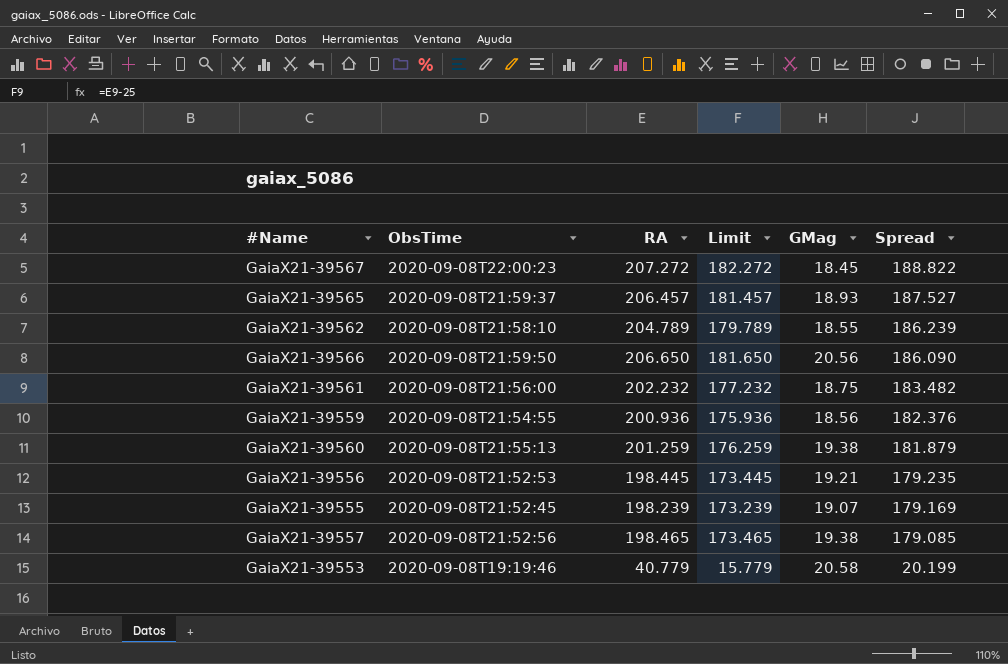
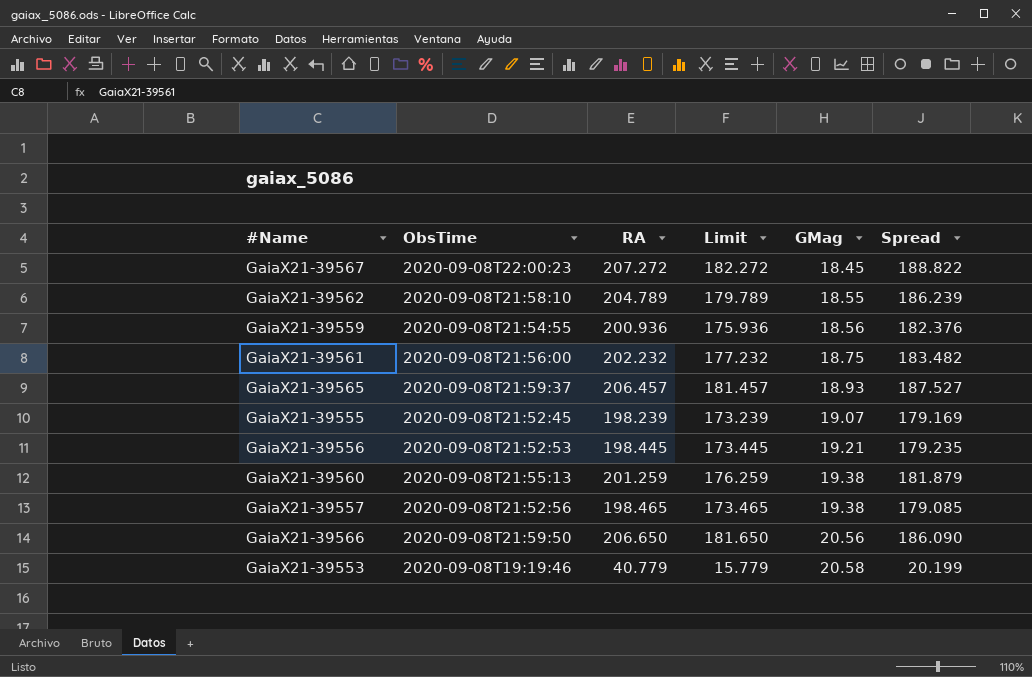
row order: Spread descending -> GMag ascending

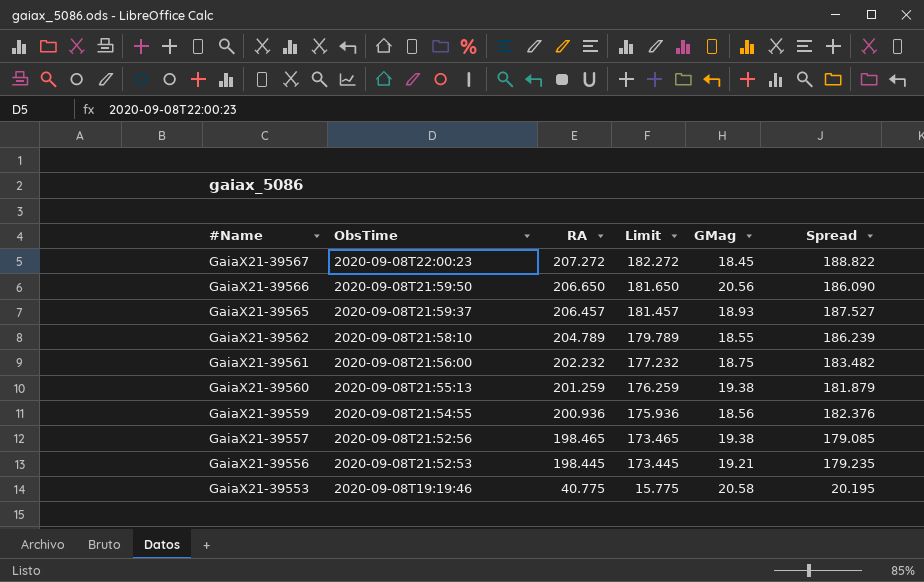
row order: GMag ascending -> #Name descending
row GaiaX21-39555: 2020-09-08T21:52:45 | 198.239 | 173.239 | 19.07 | 179.169 -> none
GaiaX21-39553 | RA: 40.779 -> 40.775
GaiaX21-39553 | Limit: 15.779 -> 15.775
GaiaX21-39553 | Spread: 20.199 -> 20.195

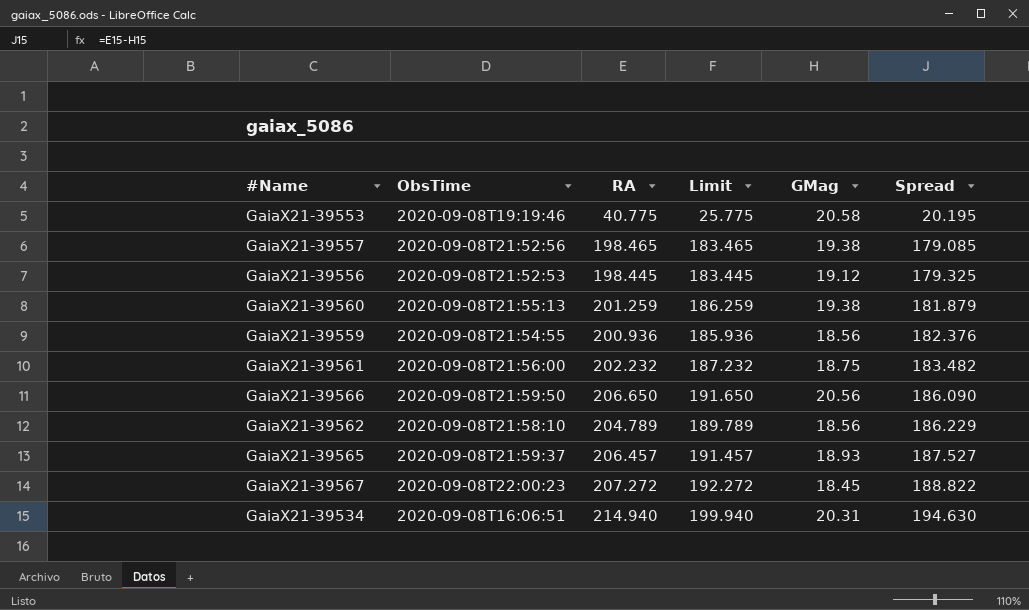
row order: #Name descending -> Spread ascending
column Limit | formula: [RA] - 25 -> [RA] - 15
GaiaX21-39556 | GMag: 19.21 -> 19.12
GaiaX21-39556 | Spread: 179.235 -> 179.325
GaiaX21-39562 | GMag: 18.55 -> 18.56
GaiaX21-39562 | Spread: 186.239 -> 186.229
row GaiaX21-39534: none -> 2020-09-08T16:06:51 | 214.940 | 199.940 | 20.31 | 194.630

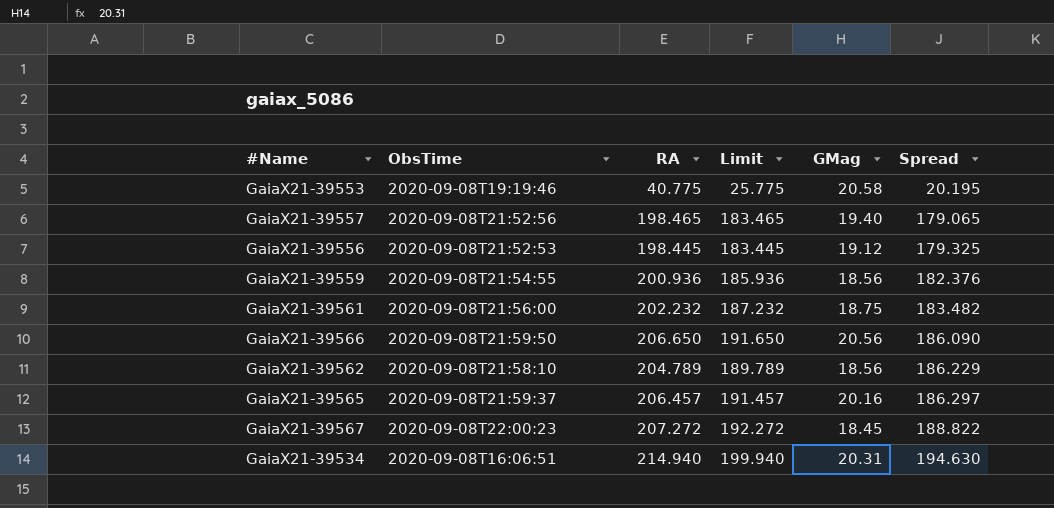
row GaiaX21-39560: 2020-09-08T21:55:13 | 201.259 | 186.259 | 19.38 | 181.879 -> none
GaiaX21-39557 | GMag: 19.38 -> 19.40
GaiaX21-39557 | Spread: 179.085 -> 179.065
GaiaX21-39565 | GMag: 18.93 -> 20.16
GaiaX21-39565 | Spread: 187.527 -> 186.297

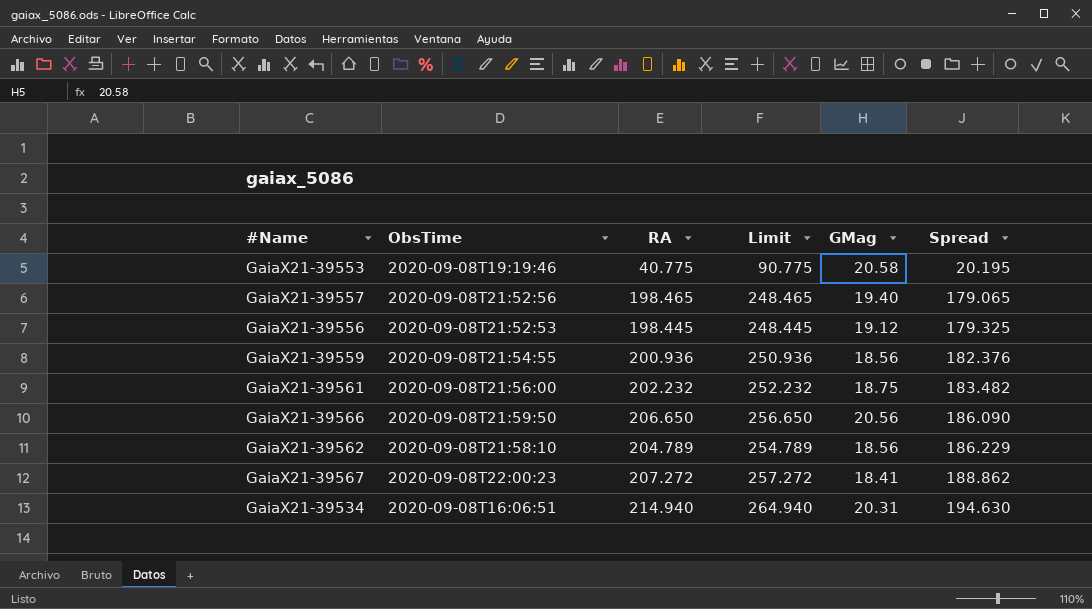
column Limit | formula: [RA] - 15 -> [RA] + 50
row GaiaX21-39565: 2020-09-08T21:59:37 | 206.457 | 191.457 | 20.16 | 186.297 -> none
GaiaX21-39567 | GMag: 18.45 -> 18.41
GaiaX21-39567 | Spread: 188.822 -> 188.862

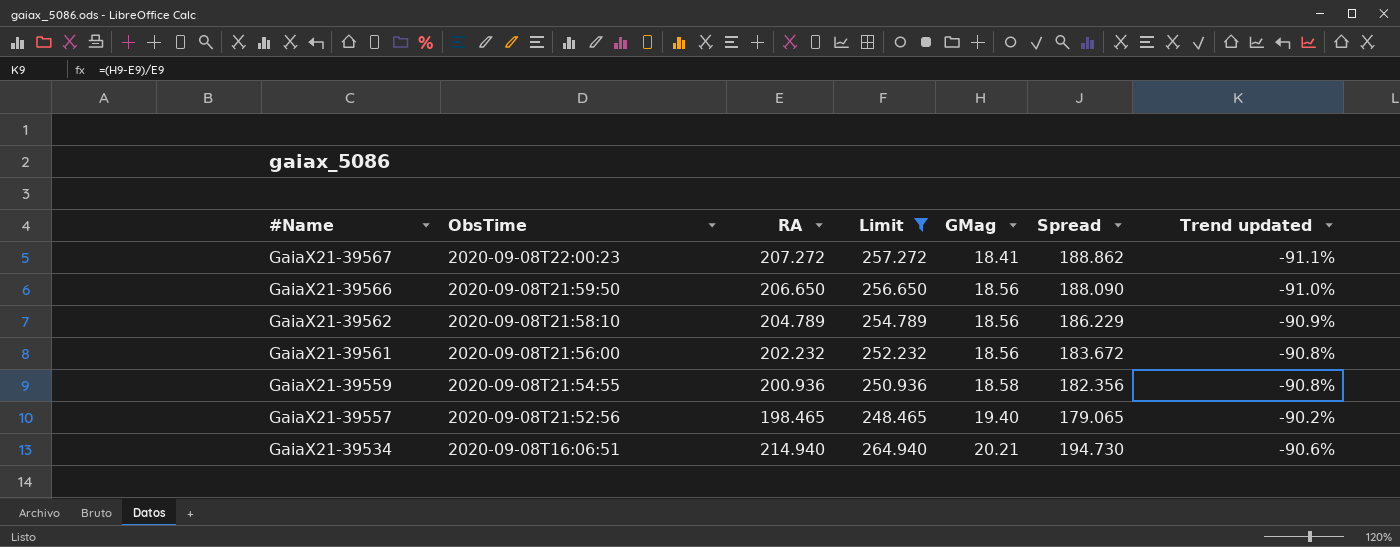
filter: none -> Limit >= 248.465
row order: Spread ascending -> #Name descending
column Trend updated | formula: none -> ([GMag] - [RA]) / [RA]
GaiaX21-39566 | GMag: 20.56 -> 18.56
GaiaX21-39566 | Spread: 186.090 -> 188.090
GaiaX21-39561 | GMag: 18.75 -> 18.56
GaiaX21-39561 | Spread: 183.482 -> 183.672
GaiaX21-39559 | GMag: 18.56 -> 18.58
GaiaX21-39559 | Spread: 182.376 -> 182.356
GaiaX21-39534 | GMag: 20.31 -> 20.21
GaiaX21-39534 | Spread: 194.630 -> 194.730

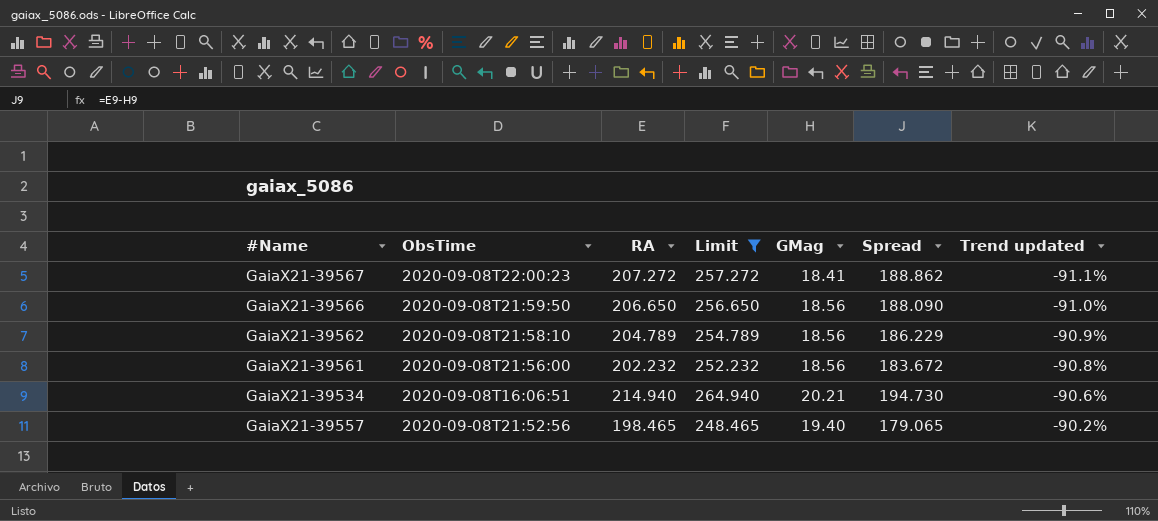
row order: #Name descending -> Trend updated ascending
row GaiaX21-39559: 2020-09-08T21:54:55 | 200.936 | 250.936 | 18.58 | 182.356 | -90.8% -> none

